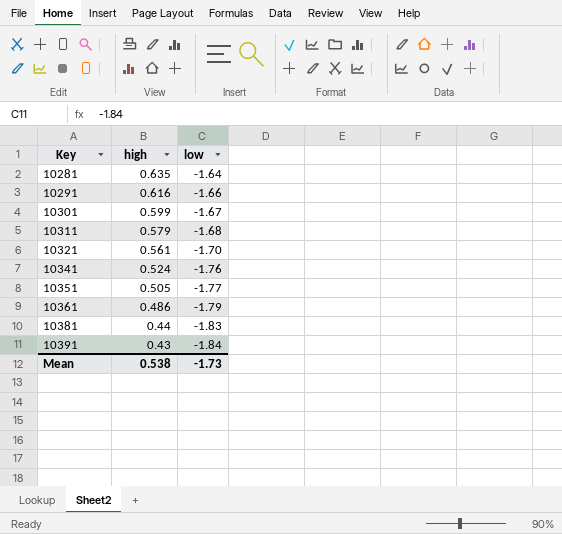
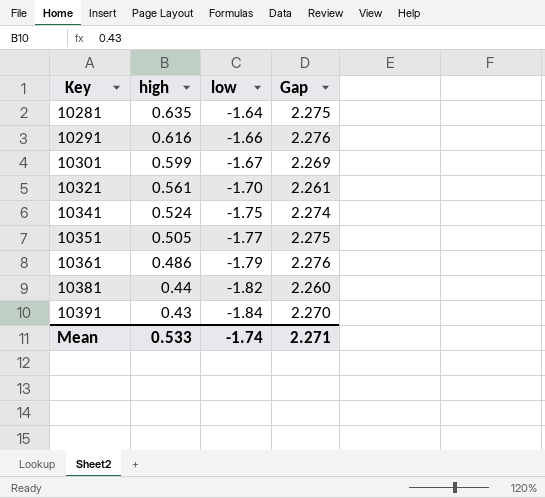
column Gap | formula: none -> [high] - [low]
row 10311: 0.579 | -1.68 -> none
10341 | low: -1.76 -> -1.75
10381 | low: -1.83 -> -1.82
Mean | high: 0.538 -> 0.533
Mean | low: -1.73 -> -1.74

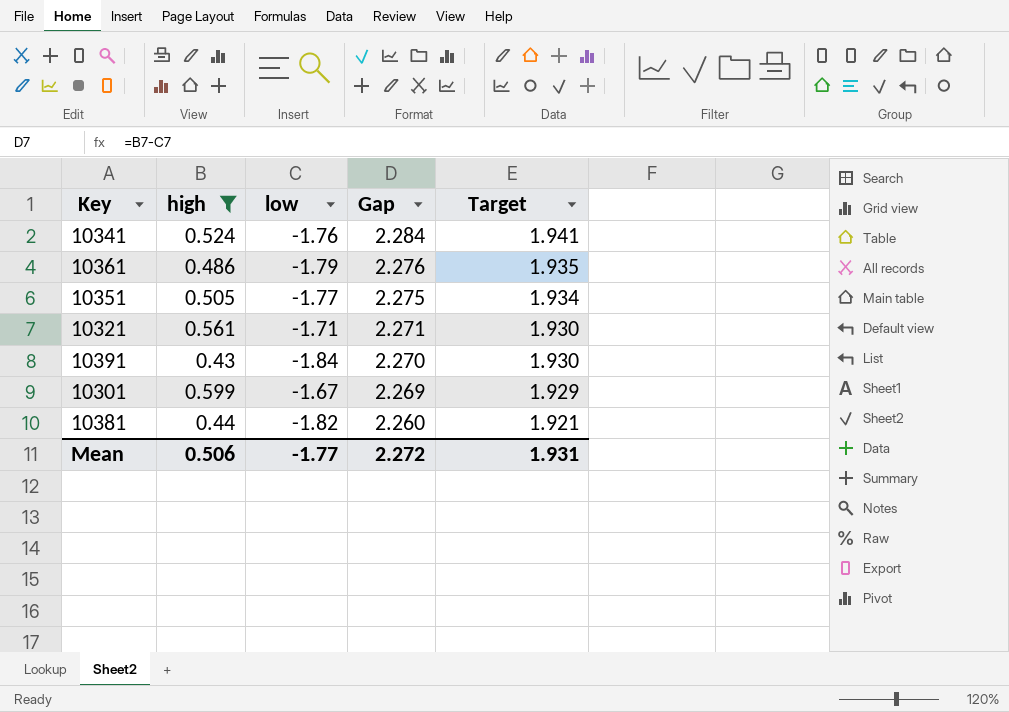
filter: none -> high <= 0.599
row order: Key ascending -> Gap descending
column Target | formula: none -> [Gap] * 0.85
10341 | low: -1.75 -> -1.76
10341 | Gap: 2.274 -> 2.284
10321 | low: -1.70 -> -1.71
10321 | Gap: 2.261 -> 2.271
Mean | high: 0.533 -> 0.506
Mean | low: -1.74 -> -1.77
Mean | Gap: 2.271 -> 2.272

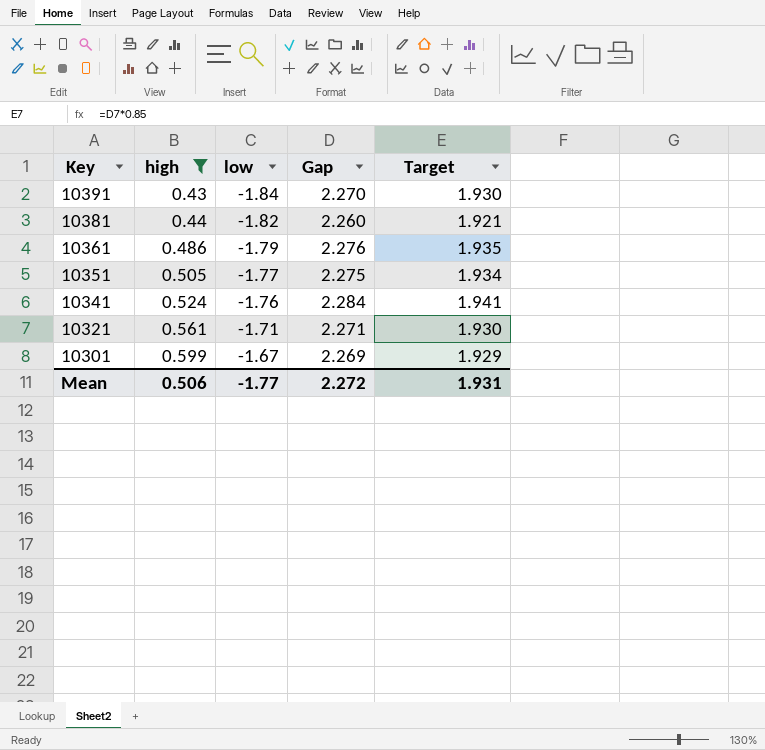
row order: Gap descending -> Key descending

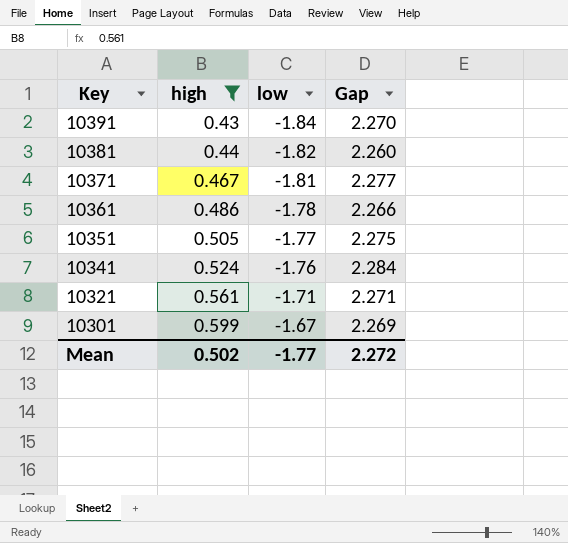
column Target | formula: [Gap] * 0.85 -> none
row 10371: none -> 0.467 | -1.81 | 2.277
10361 | low: -1.79 -> -1.78
10361 | Gap: 2.276 -> 2.266
Mean | high: 0.506 -> 0.502

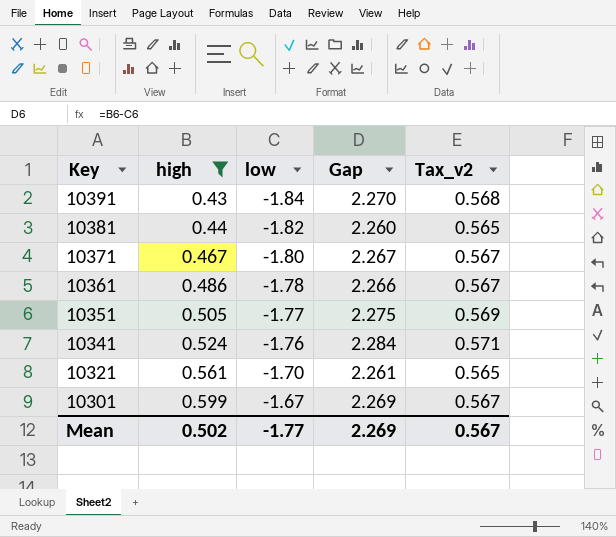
column Tax_v2 | formula: none -> [Gap] * 0.25
10371 | low: -1.81 -> -1.80
10371 | Gap: 2.277 -> 2.267
10321 | low: -1.71 -> -1.70
10321 | Gap: 2.271 -> 2.261
Mean | Gap: 2.272 -> 2.269

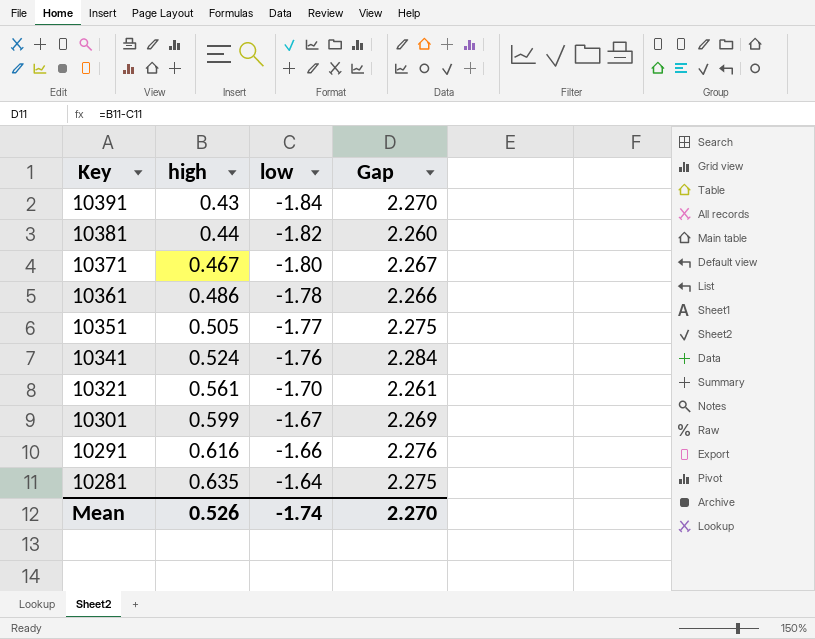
filter: high <= 0.599 -> none
column Tax_v2 | formula: [Gap] * 0.25 -> none
Mean | high: 0.502 -> 0.526
Mean | low: -1.77 -> -1.74
Mean | Gap: 2.269 -> 2.270

